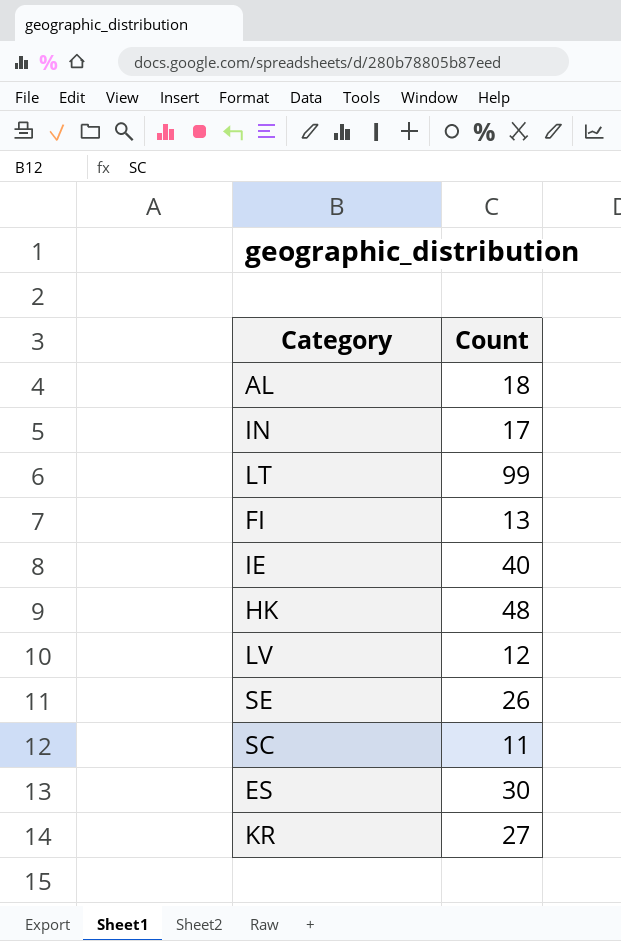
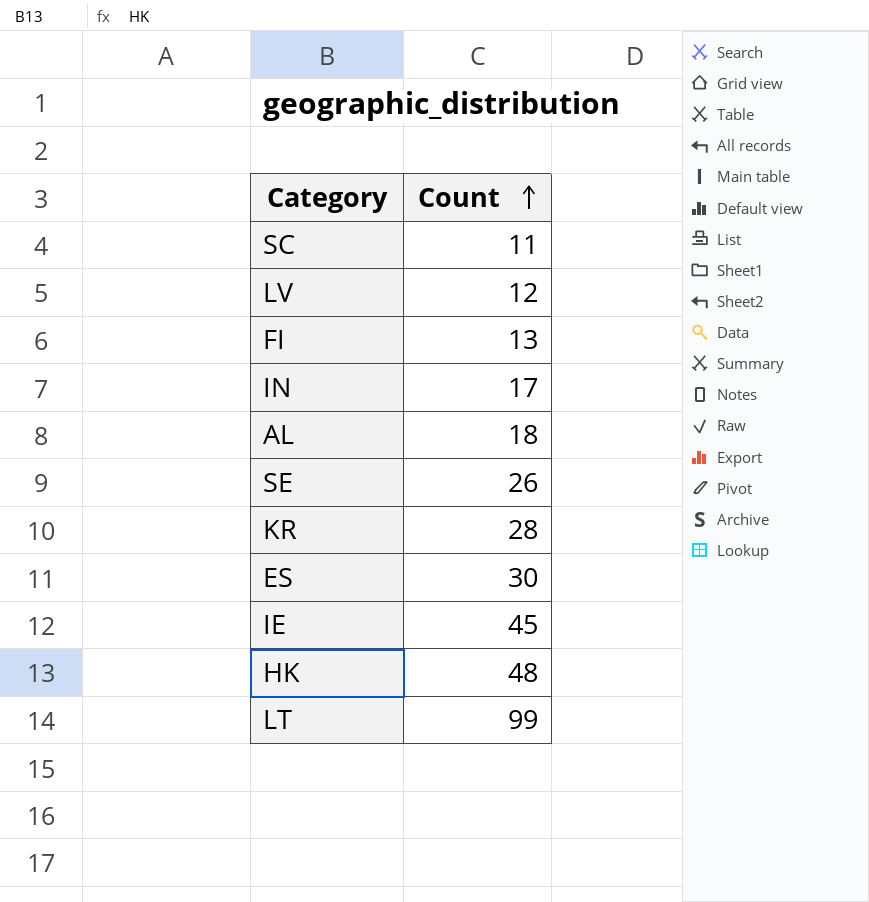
row order: none -> Count ascending
KR | Count: 27 -> 28
IE | Count: 40 -> 45

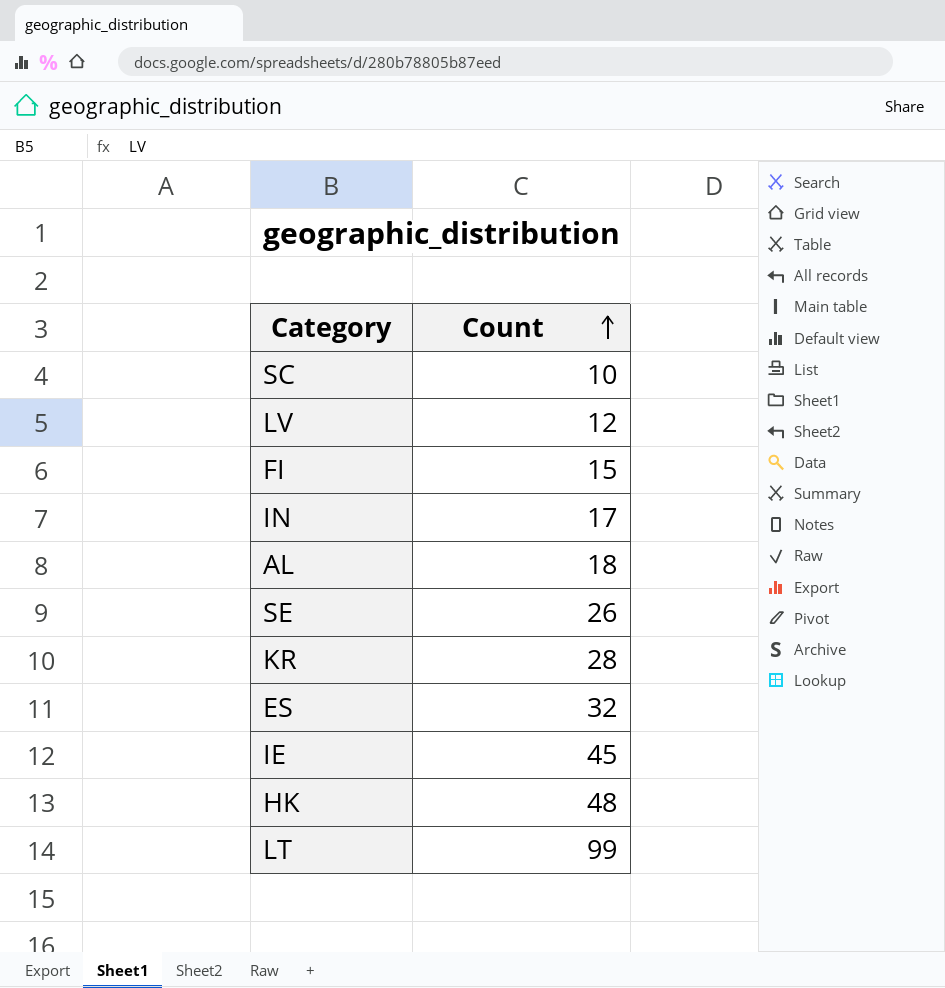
SC | Count: 11 -> 10
FI | Count: 13 -> 15
ES | Count: 30 -> 32

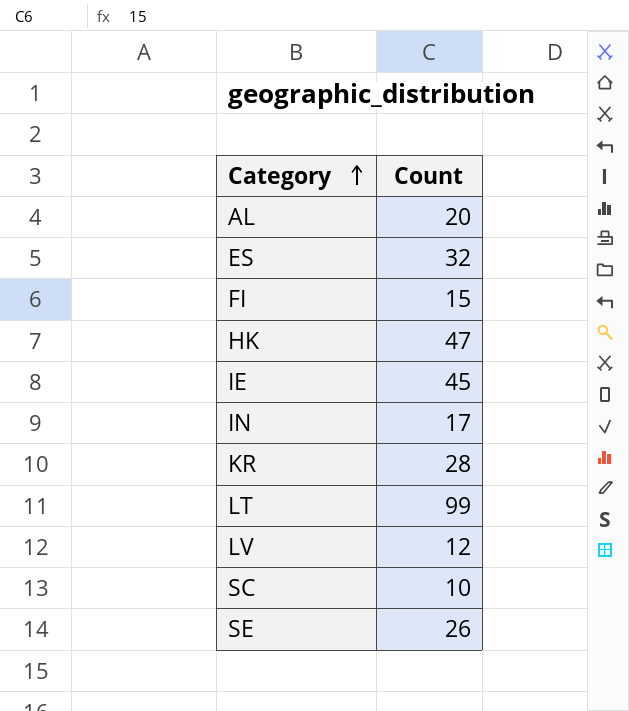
row order: Count ascending -> Category ascending
AL | Count: 18 -> 20
HK | Count: 48 -> 47

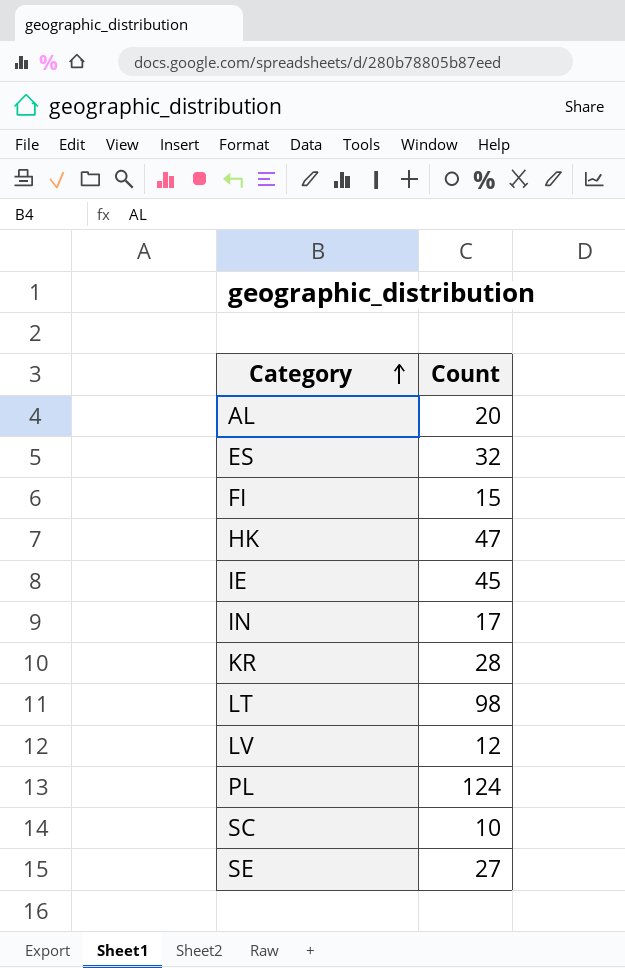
LT | Count: 99 -> 98
row PL: none -> 124
SE | Count: 26 -> 27

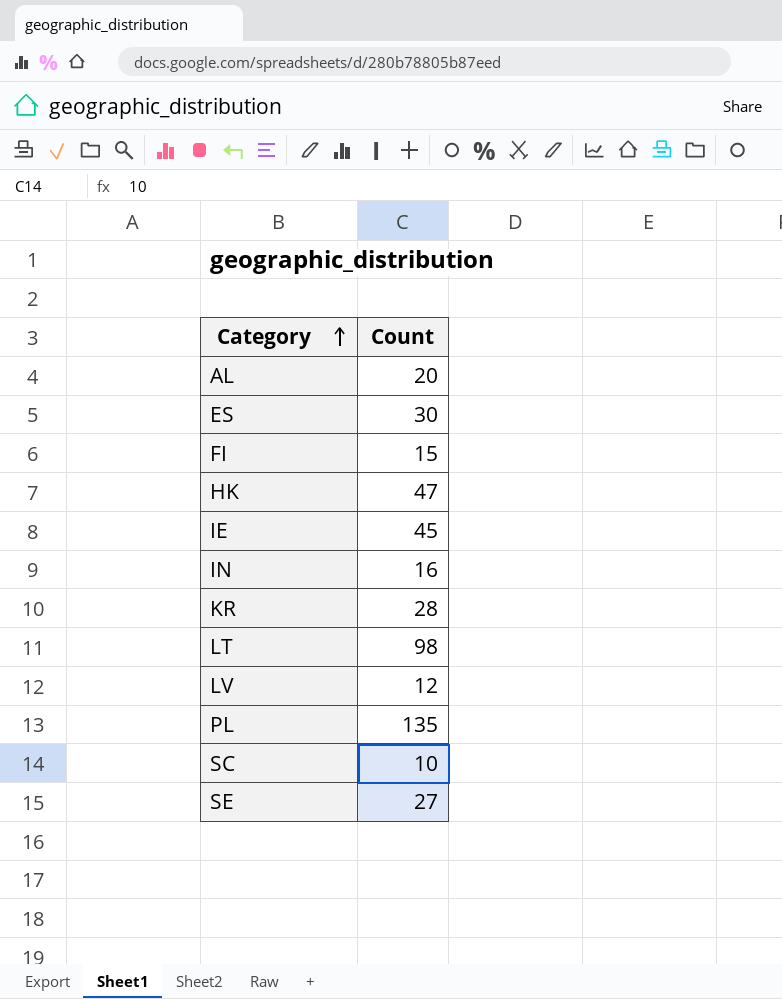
ES | Count: 32 -> 30
IN | Count: 17 -> 16
PL | Count: 124 -> 135

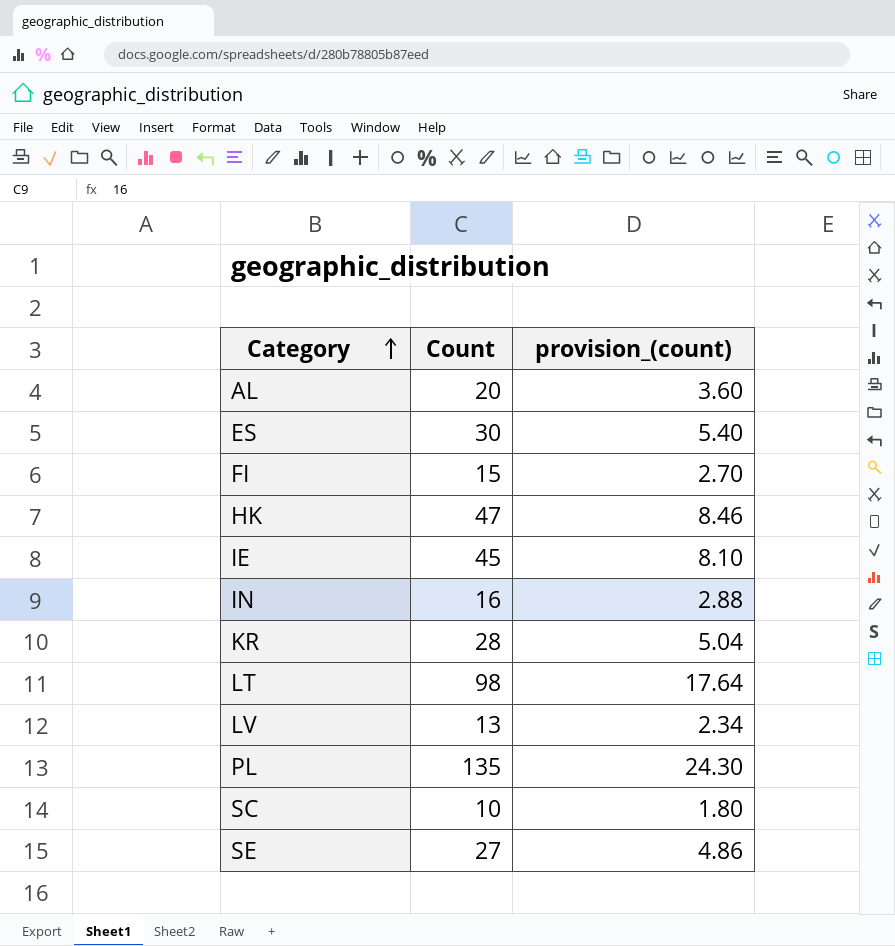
column provision_(count) | formula: none -> [Count] * 0.18
LV | Count: 12 -> 13

